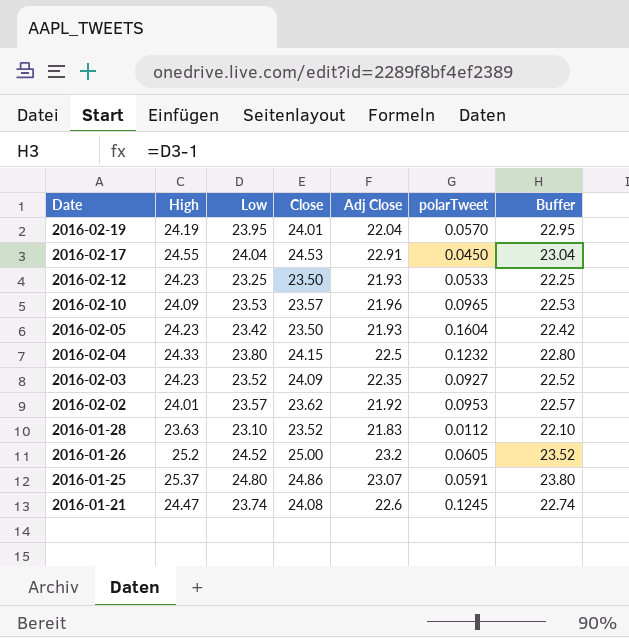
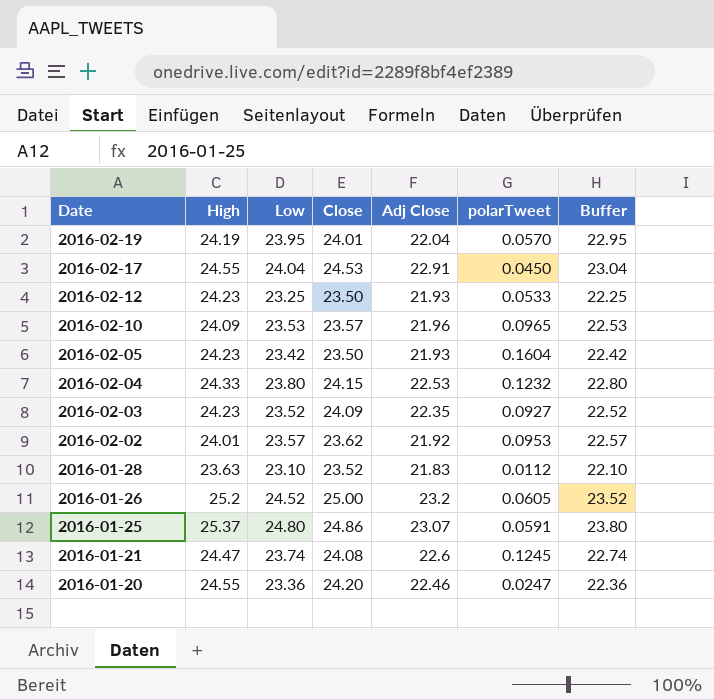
2016-02-04 | Adj Close: 22.5 -> 22.53
row 2016-01-20: none -> 24.55 | 23.36 | 24.20 | 22.46 | 0.0247 | 22.36

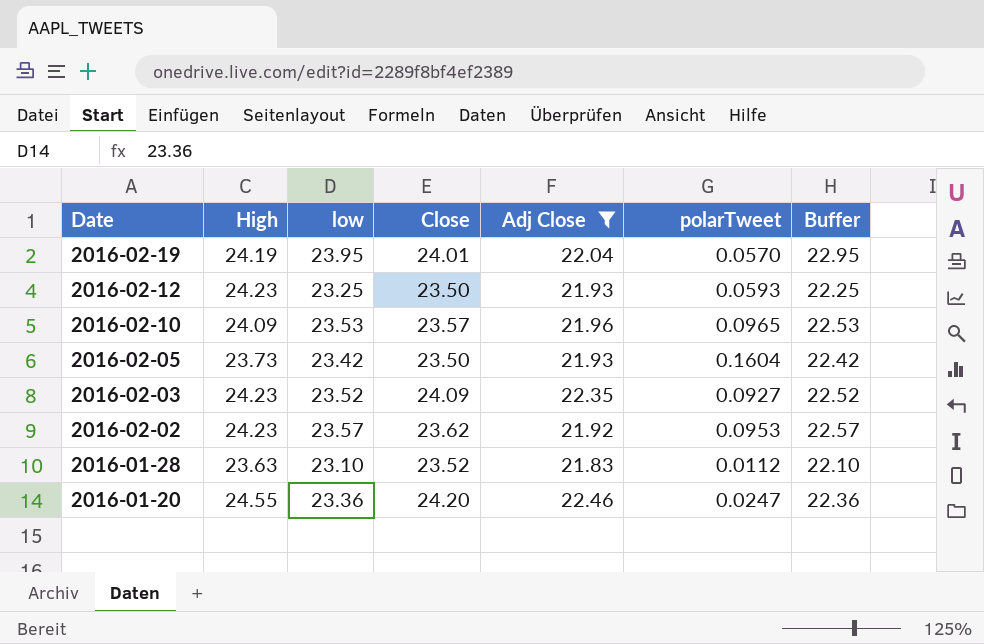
filter: none -> Adj Close <= 22.46
column name: Low -> low
2016-02-12 | polarTweet: 0.0533 -> 0.0593
2016-02-05 | High: 24.23 -> 23.73
2016-02-02 | High: 24.01 -> 24.23

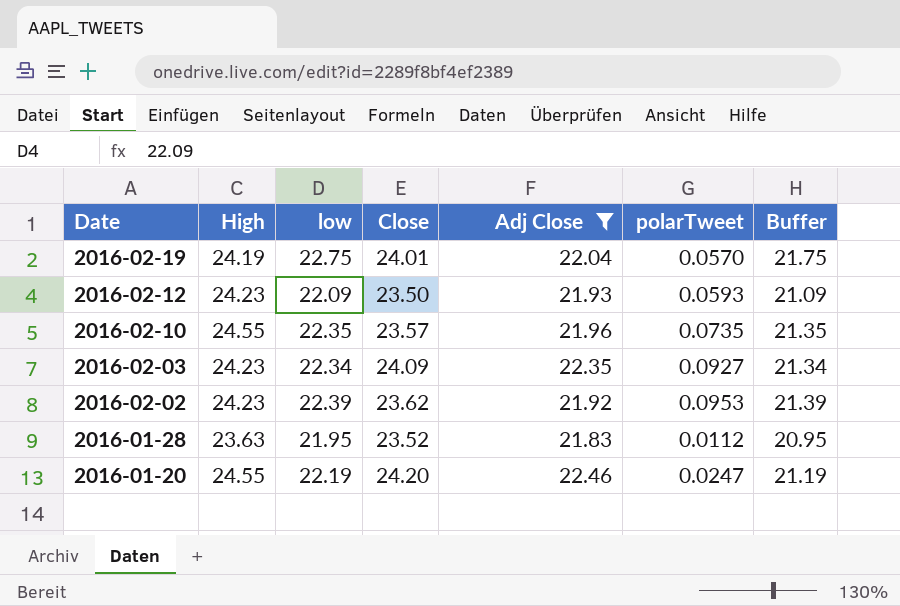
row 2016-02-05: 23.73 | 23.42 | 23.50 | 21.93 | 0.1604 | 22.42 -> none
2016-02-19 | low: 23.95 -> 22.75
2016-02-19 | Buffer: 22.95 -> 21.75
2016-02-12 | low: 23.25 -> 22.09
2016-02-12 | Buffer: 22.25 -> 21.09
2016-02-10 | High: 24.09 -> 24.55
2016-02-10 | low: 23.53 -> 22.35
2016-02-10 | polarTweet: 0.0965 -> 0.0735
2016-02-10 | Buffer: 22.53 -> 21.35
2016-02-03 | low: 23.52 -> 22.34
2016-02-03 | Buffer: 22.52 -> 21.34
2016-02-02 | low: 23.57 -> 22.39
2016-02-02 | Buffer: 22.57 -> 21.39
2016-01-28 | low: 23.10 -> 21.95
2016-01-28 | Buffer: 22.10 -> 20.95
2016-01-20 | low: 23.36 -> 22.19
2016-01-20 | Buffer: 22.36 -> 21.19

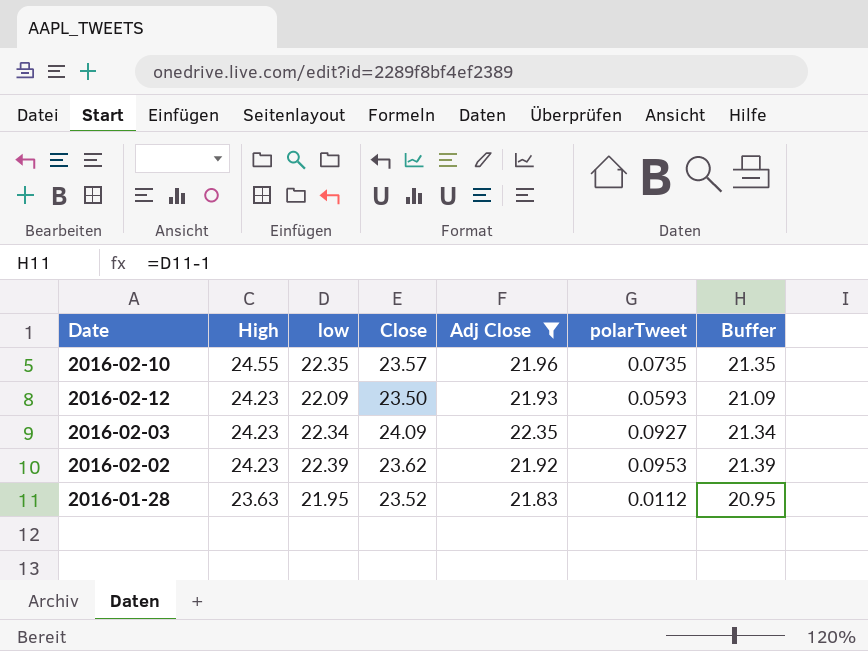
row order: Date descending -> High descending
row 2016-02-19: 24.19 | 22.75 | 24.01 | 22.04 | 0.0570 | 21.75 -> none
row 2016-01-20: 24.55 | 22.19 | 24.20 | 22.46 | 0.0247 | 21.19 -> none

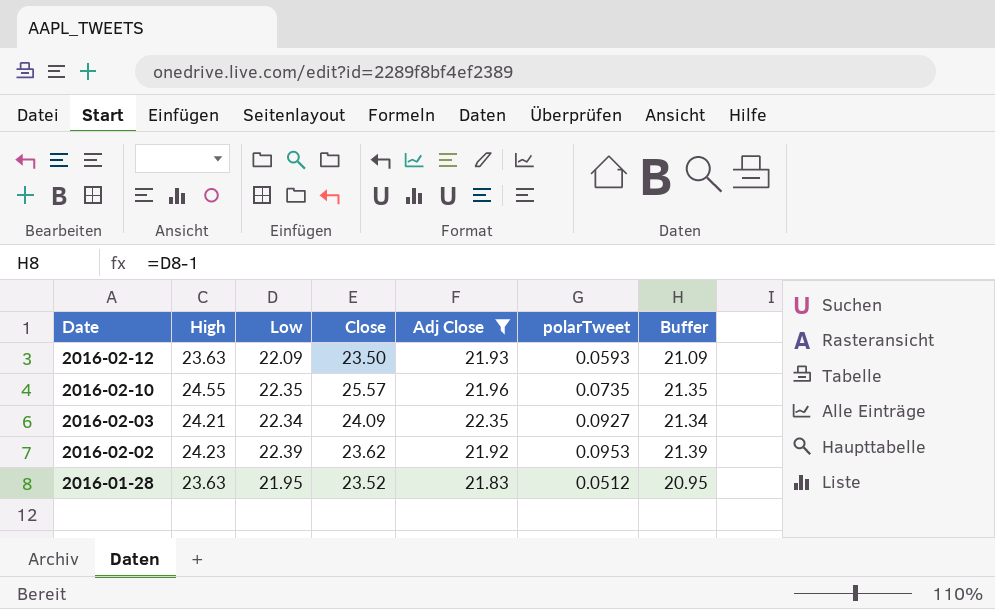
row order: High descending -> Date descending
column name: low -> Low
2016-02-12 | High: 24.23 -> 23.63
2016-02-10 | Close: 23.57 -> 25.57
2016-02-03 | High: 24.23 -> 24.21
2016-01-28 | polarTweet: 0.0112 -> 0.0512

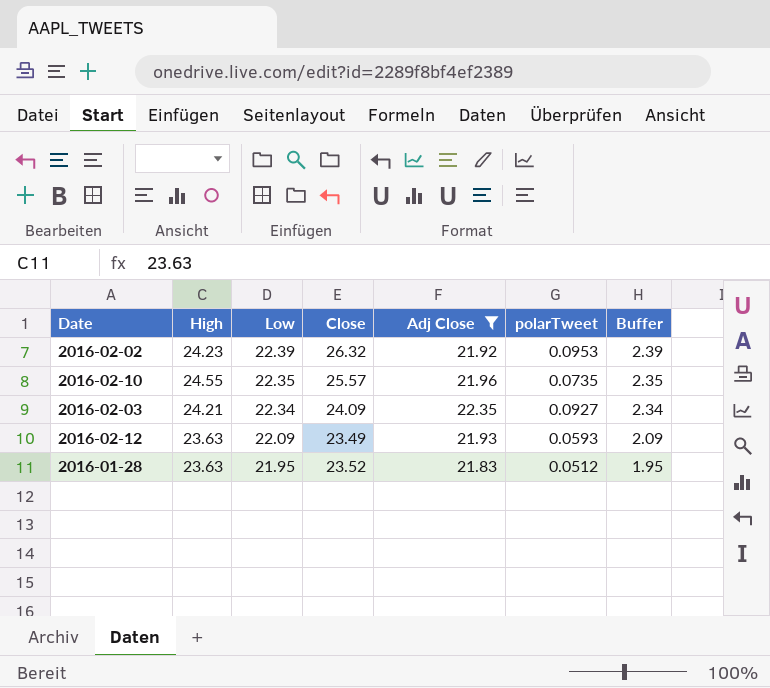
row order: Date descending -> Low descending
column Buffer | formula: [Low] - 1 -> [Low] - 20
2016-02-02 | Close: 23.62 -> 26.32
2016-02-12 | Close: 23.50 -> 23.49

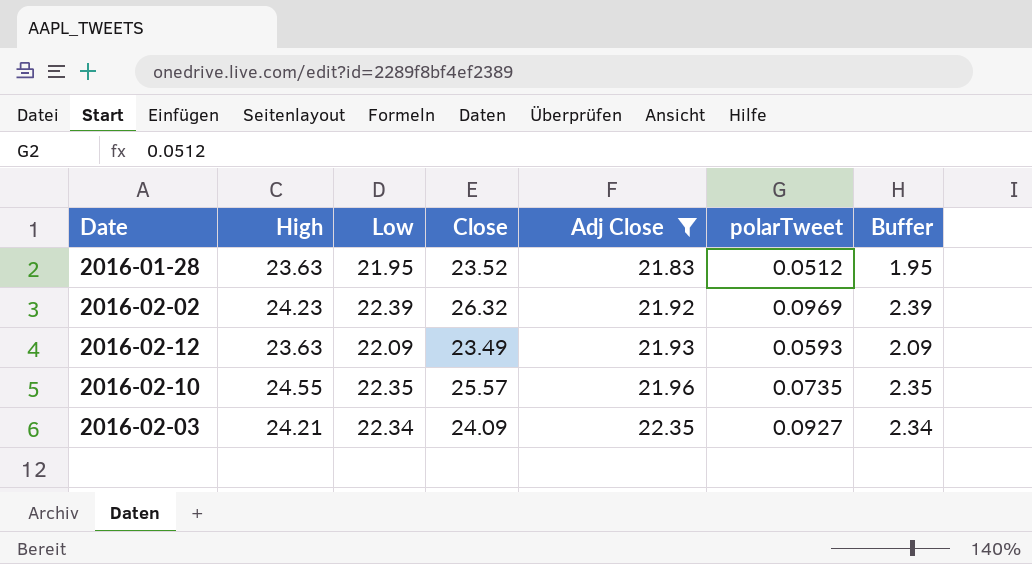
row order: Low descending -> Adj Close ascending
2016-02-02 | polarTweet: 0.0953 -> 0.0969

